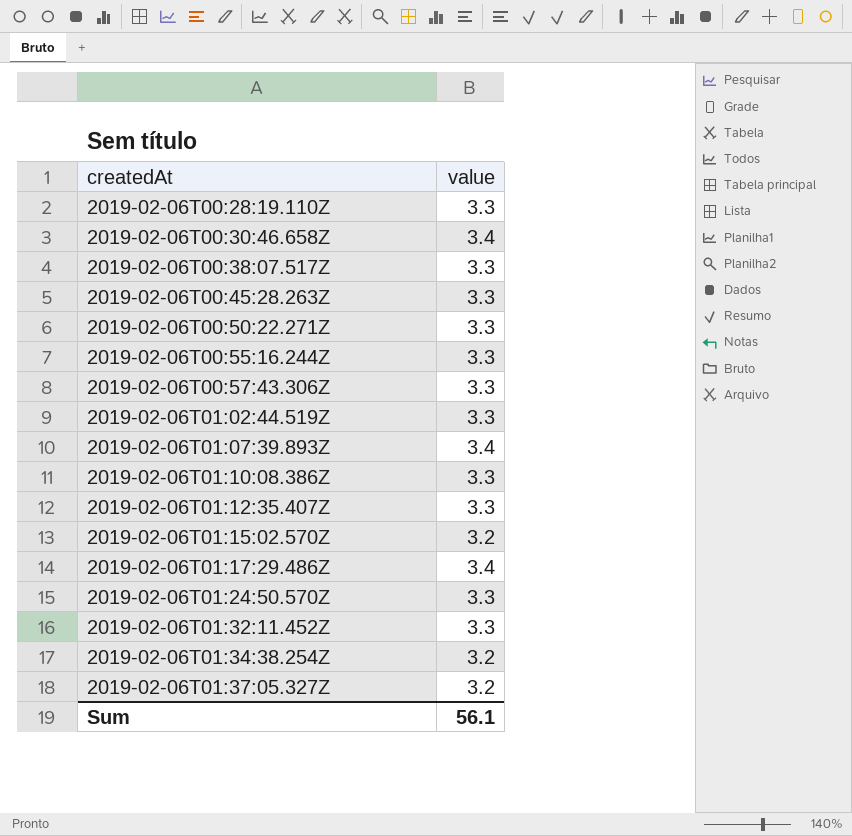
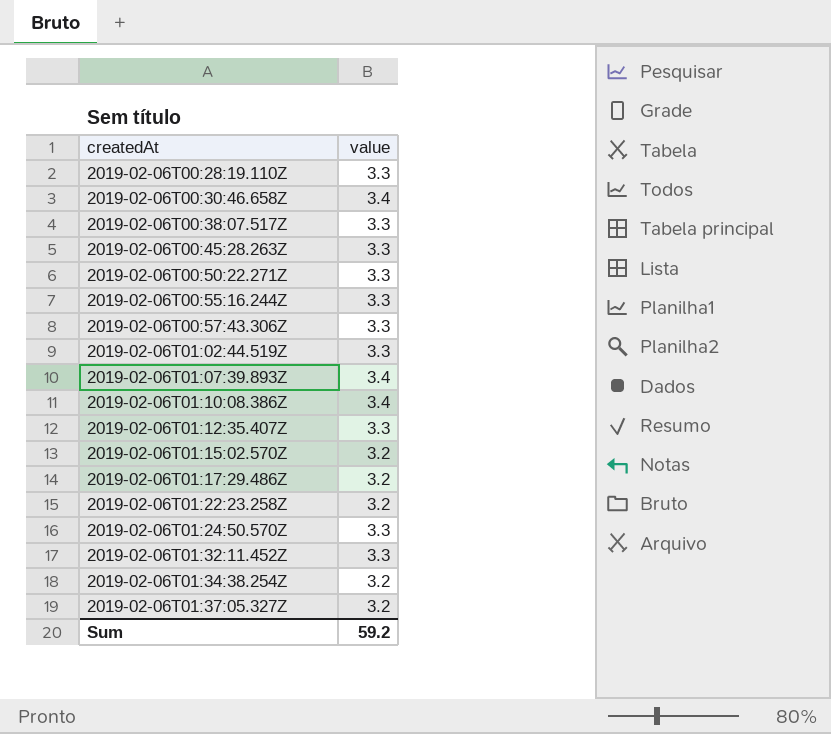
2019-02-06T01:10:08.386Z | value: 3.3 -> 3.4
2019-02-06T01:17:29.486Z | value: 3.4 -> 3.2
row 2019-02-06T01:22:23.258Z: none -> 3.2
Sum | value: 56.1 -> 59.2

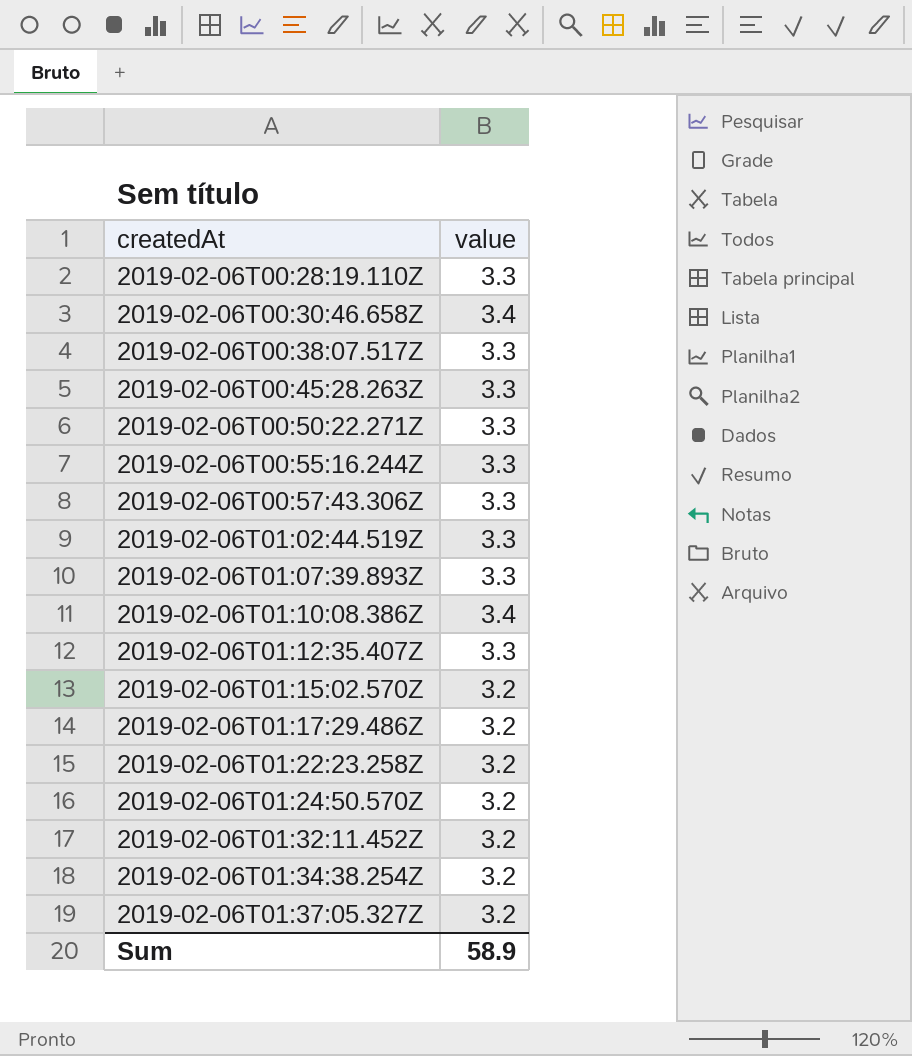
2019-02-06T01:07:39.893Z | value: 3.4 -> 3.3
2019-02-06T01:24:50.570Z | value: 3.3 -> 3.2
2019-02-06T01:32:11.452Z | value: 3.3 -> 3.2
Sum | value: 59.2 -> 58.9

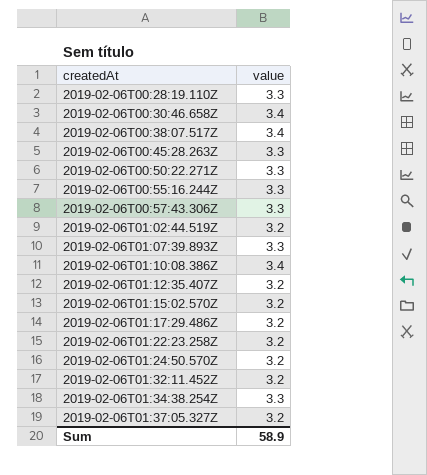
2019-02-06T00:38:07.517Z | value: 3.3 -> 3.4
2019-02-06T01:02:44.519Z | value: 3.3 -> 3.2
2019-02-06T01:12:35.407Z | value: 3.3 -> 3.2
2019-02-06T01:34:38.254Z | value: 3.2 -> 3.3

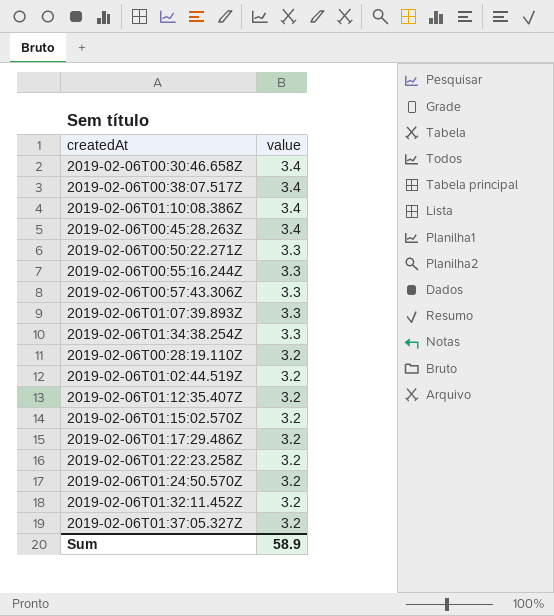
row order: createdAt ascending -> value descending
2019-02-06T00:45:28.263Z | value: 3.3 -> 3.4
2019-02-06T00:28:19.110Z | value: 3.3 -> 3.2

